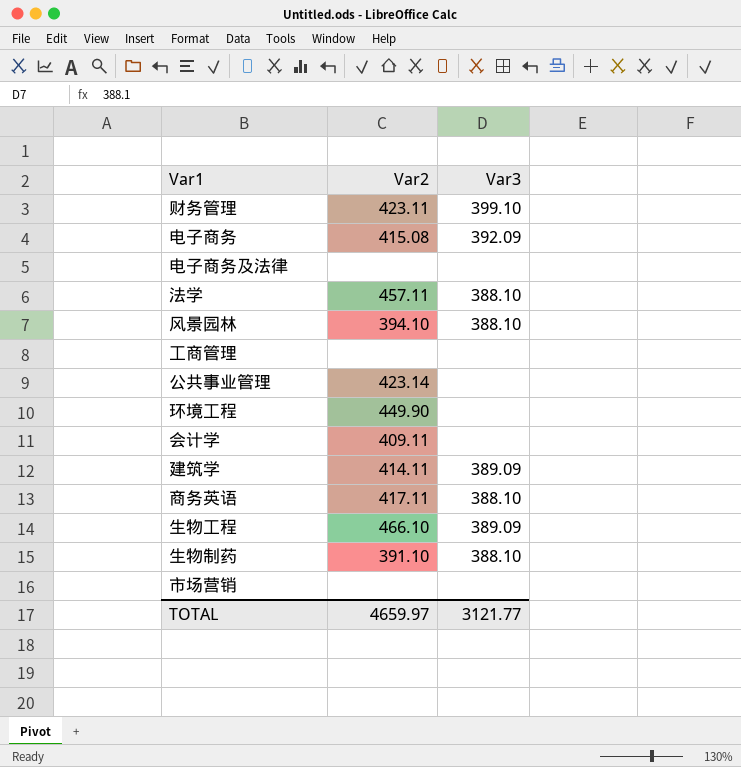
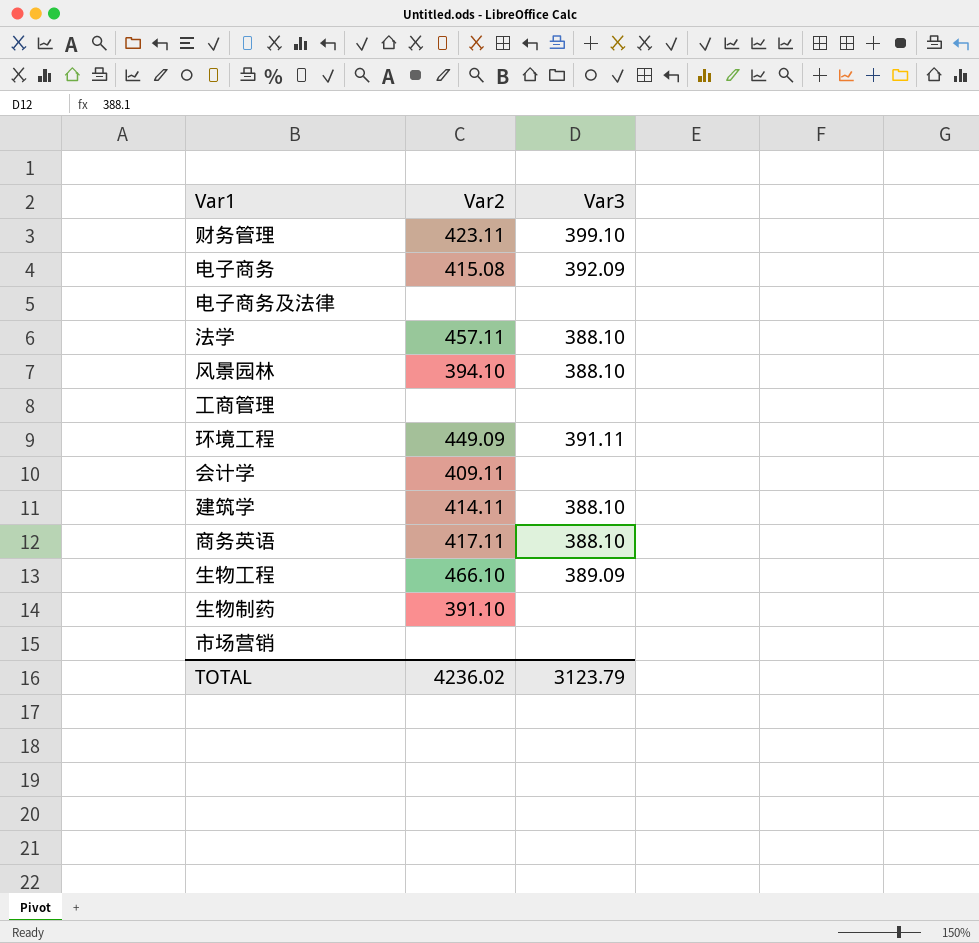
row 公共事业管理: 423.14 | none -> none
环境工程 | Var2: 449.90 -> 449.09
环境工程 | Var3: none -> 391.11
建筑学 | Var3: 389.09 -> 388.10
生物制药 | Var3: 388.10 -> none
TOTAL | Var2: 4659.97 -> 4236.02
TOTAL | Var3: 3121.77 -> 3123.79

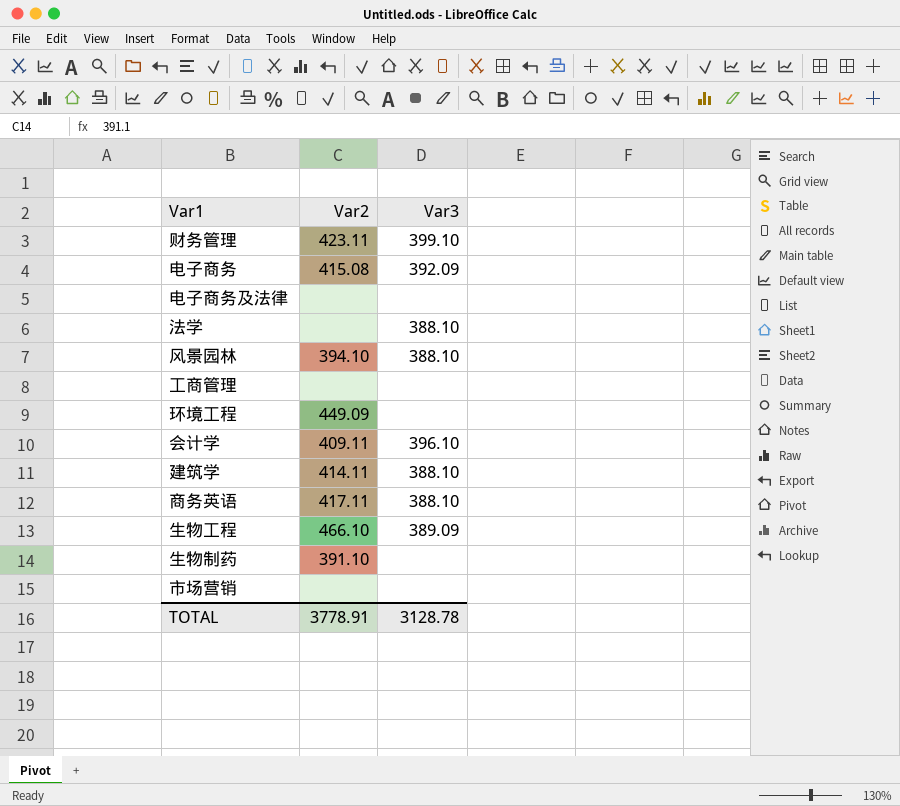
法学 | Var2: 457.11 -> none
环境工程 | Var3: 391.11 -> none
会计学 | Var3: none -> 396.10
TOTAL | Var2: 4236.02 -> 3778.91
TOTAL | Var3: 3123.79 -> 3128.78

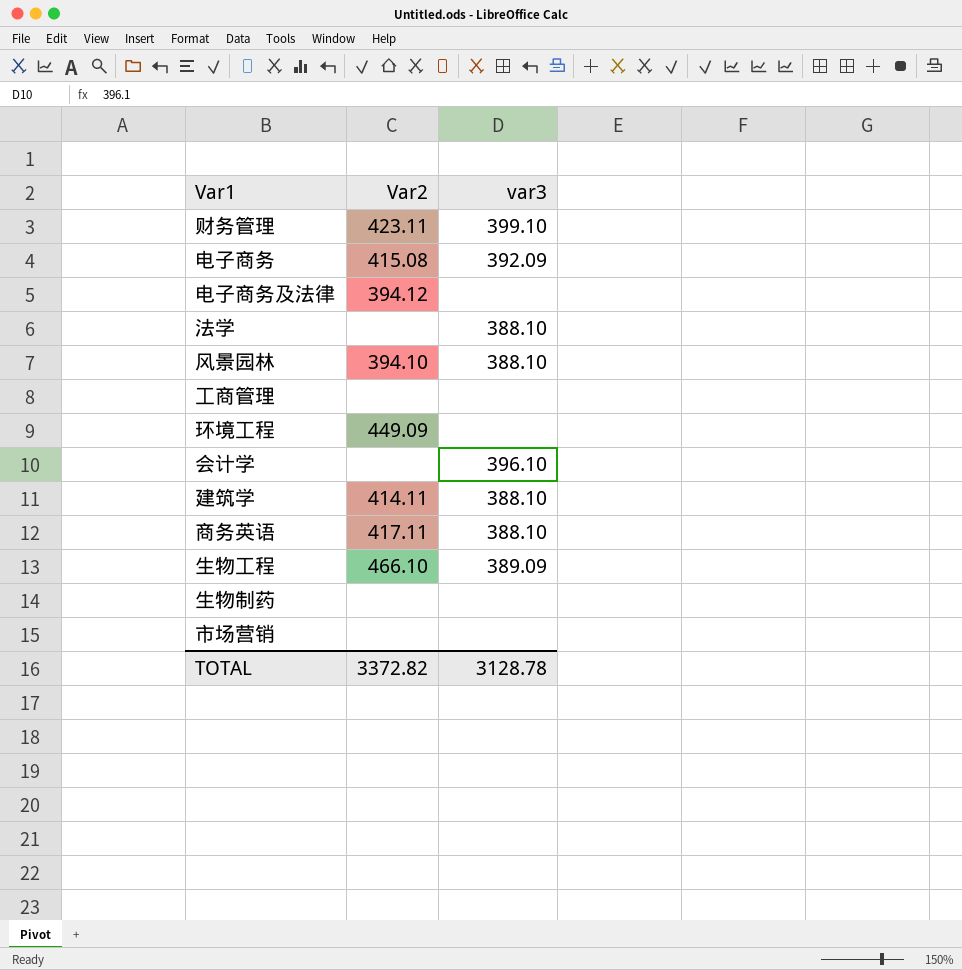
column name: Var3 -> var3
电子商务及法律 | Var2: none -> 394.12
会计学 | Var2: 409.11 -> none
生物制药 | Var2: 391.10 -> none
TOTAL | Var2: 3778.91 -> 3372.82

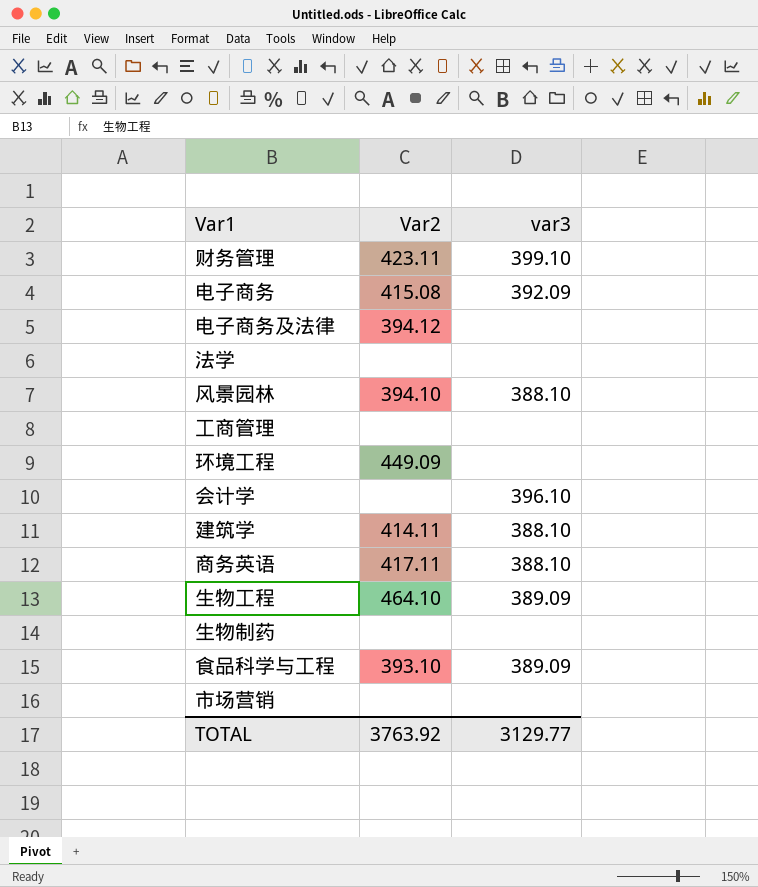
法学 | var3: 388.10 -> none
生物工程 | Var2: 466.10 -> 464.10
row 食品科学与工程: none -> 393.10 | 389.09
TOTAL | Var2: 3372.82 -> 3763.92
TOTAL | var3: 3128.78 -> 3129.77

